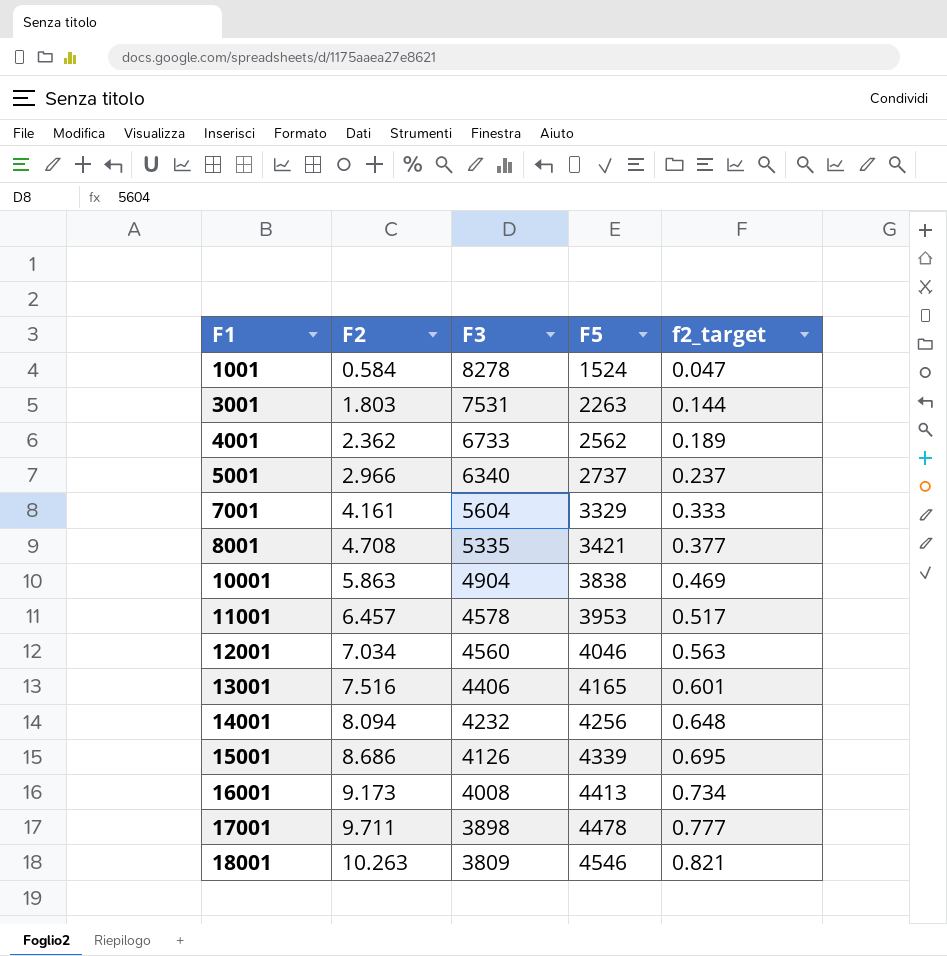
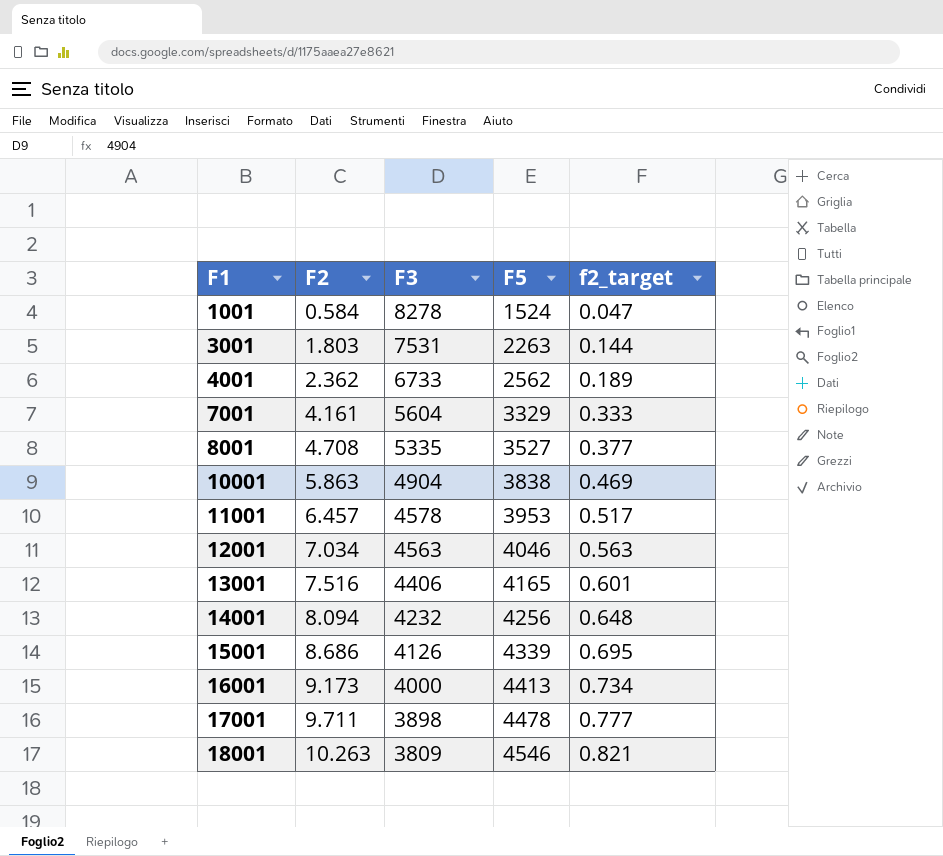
row 5001: 2.966 | 6340 | 2737 | 0.237 -> none
8001 | F5: 3421 -> 3527
12001 | F3: 4560 -> 4563
16001 | F3: 4008 -> 4000

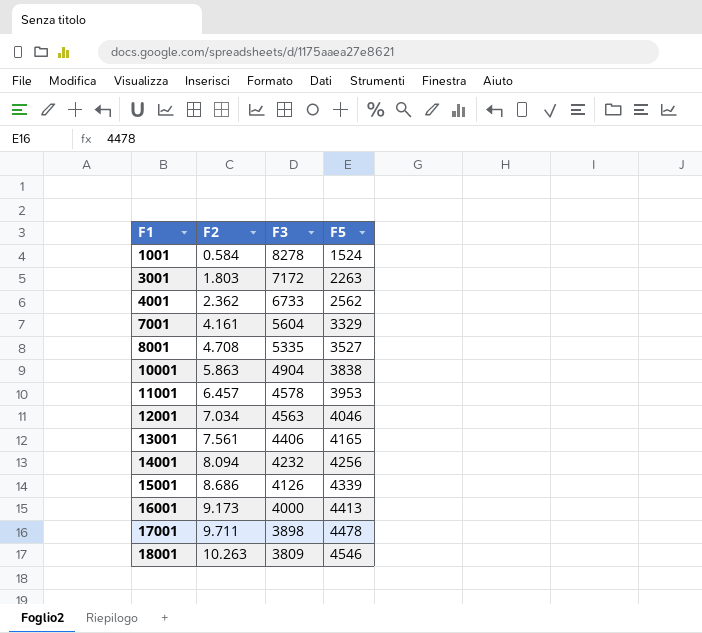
column f2_target | formula: [F2] * 0.08 -> none
3001 | F3: 7531 -> 7172
13001 | F2: 7.516 -> 7.561

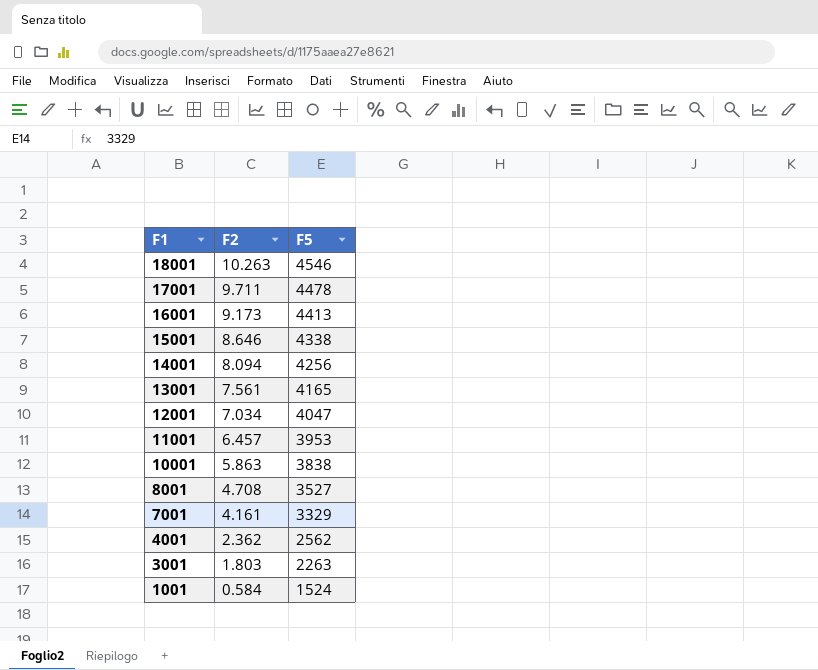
row order: F1 ascending -> F1 descending
column F3 | position: 3 -> none
15001 | F2: 8.686 -> 8.646
15001 | F5: 4339 -> 4338
12001 | F5: 4046 -> 4047

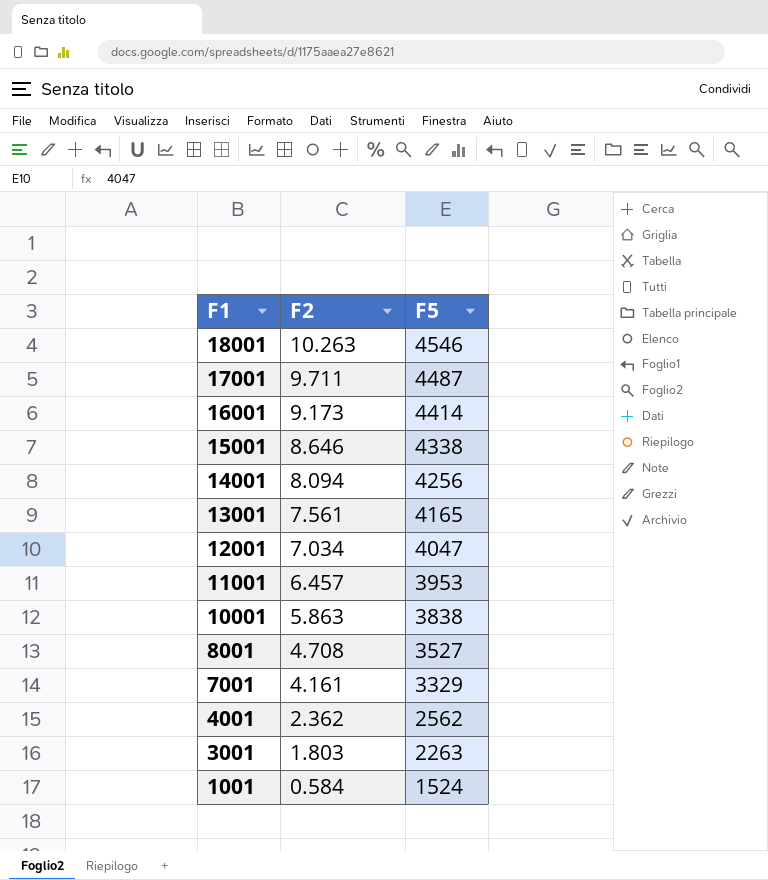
17001 | F5: 4478 -> 4487
16001 | F5: 4413 -> 4414

